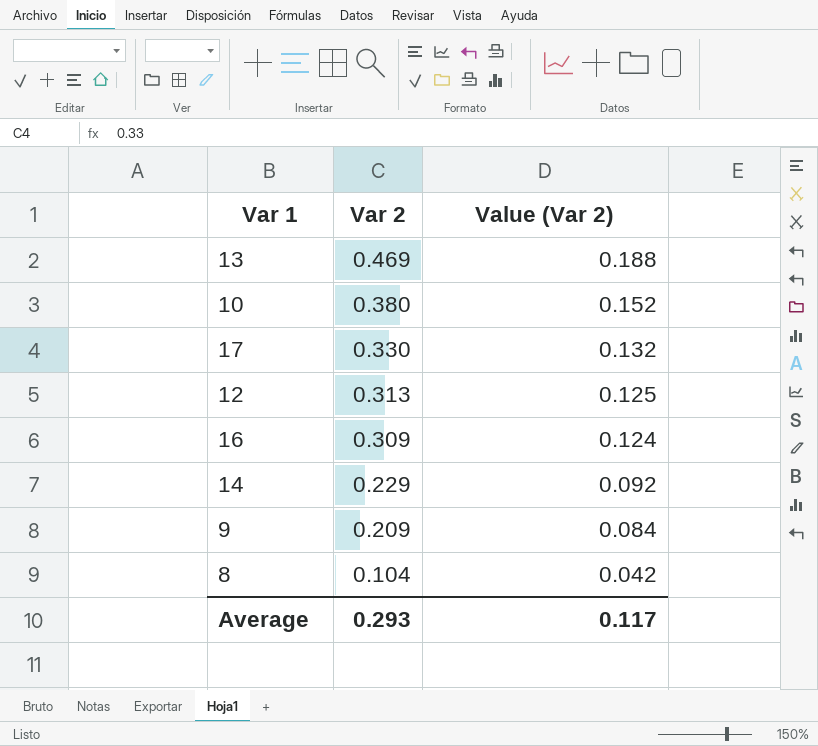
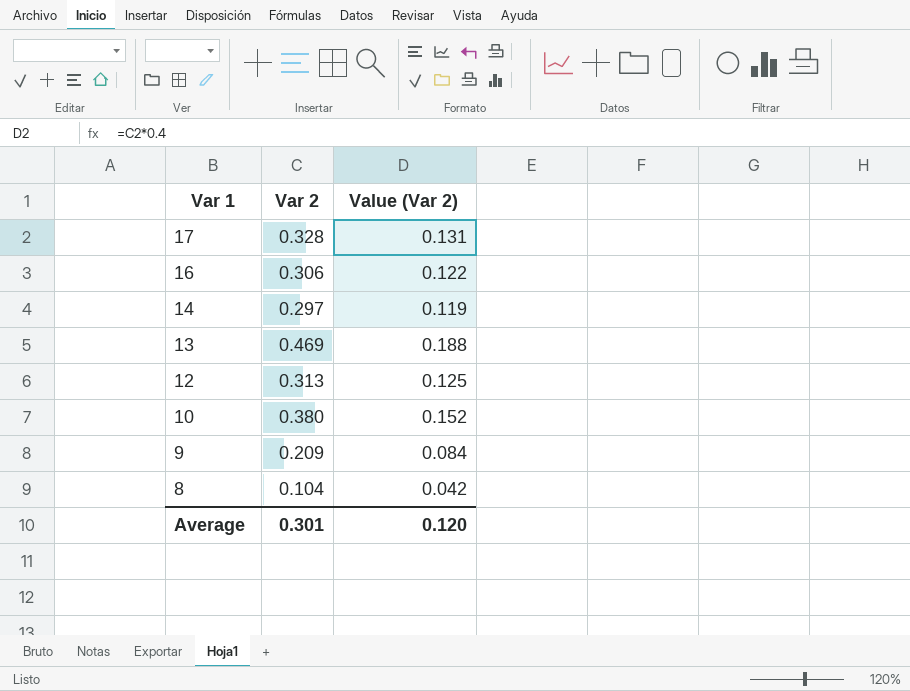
row order: Var 2 descending -> Var 1 descending
17 | Var 2: 0.330 -> 0.328
17 | Value (Var 2): 0.132 -> 0.131
16 | Var 2: 0.309 -> 0.306
16 | Value (Var 2): 0.124 -> 0.122
14 | Var 2: 0.229 -> 0.297
14 | Value (Var 2): 0.092 -> 0.119
Average | Var 2: 0.293 -> 0.301
Average | Value (Var 2): 0.117 -> 0.120

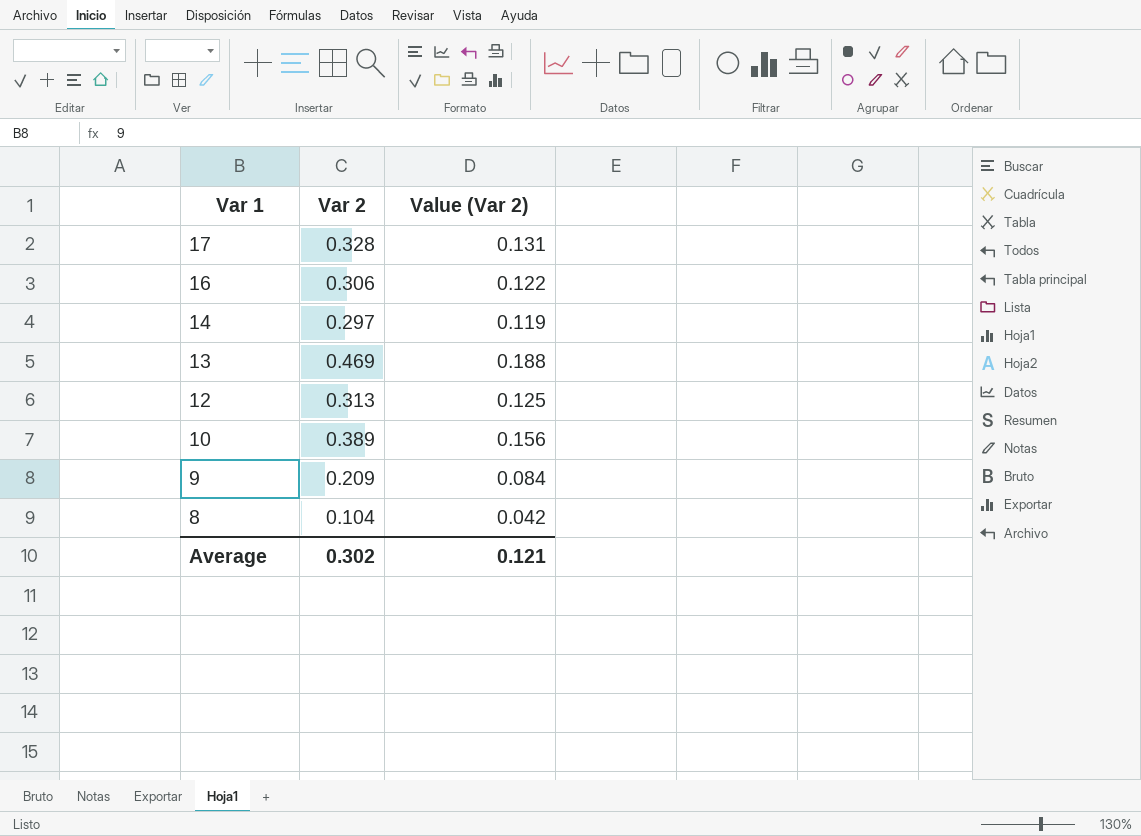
10 | Var 2: 0.380 -> 0.389
10 | Value (Var 2): 0.152 -> 0.156
Average | Var 2: 0.301 -> 0.302
Average | Value (Var 2): 0.120 -> 0.121

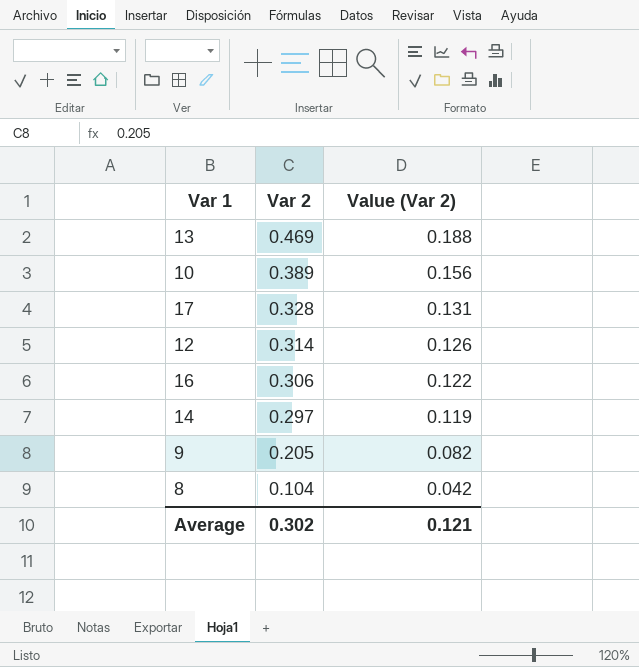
row order: Var 1 descending -> Var 2 descending
12 | Var 2: 0.313 -> 0.314
12 | Value (Var 2): 0.125 -> 0.126
9 | Var 2: 0.209 -> 0.205
9 | Value (Var 2): 0.084 -> 0.082

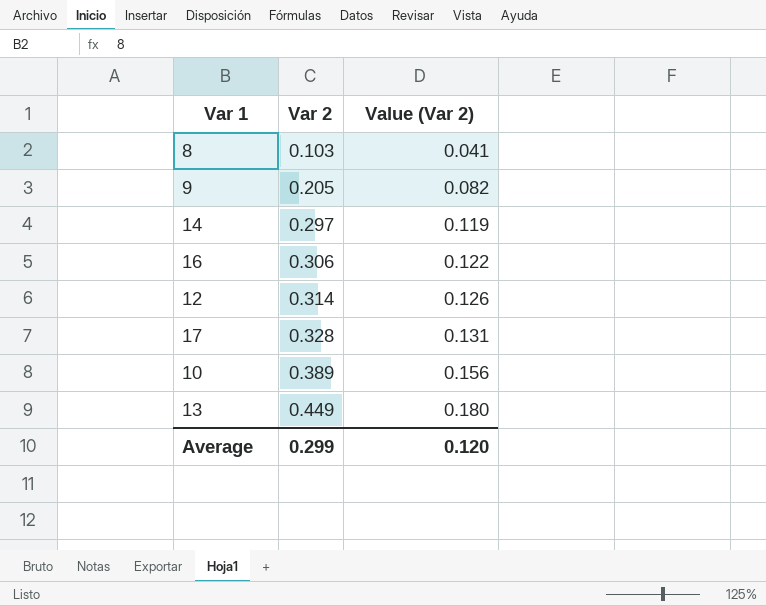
row order: Var 2 descending -> Var 2 ascending
8 | Var 2: 0.104 -> 0.103
8 | Value (Var 2): 0.042 -> 0.041
13 | Var 2: 0.469 -> 0.449
13 | Value (Var 2): 0.188 -> 0.180
Average | Var 2: 0.302 -> 0.299
Average | Value (Var 2): 0.121 -> 0.120

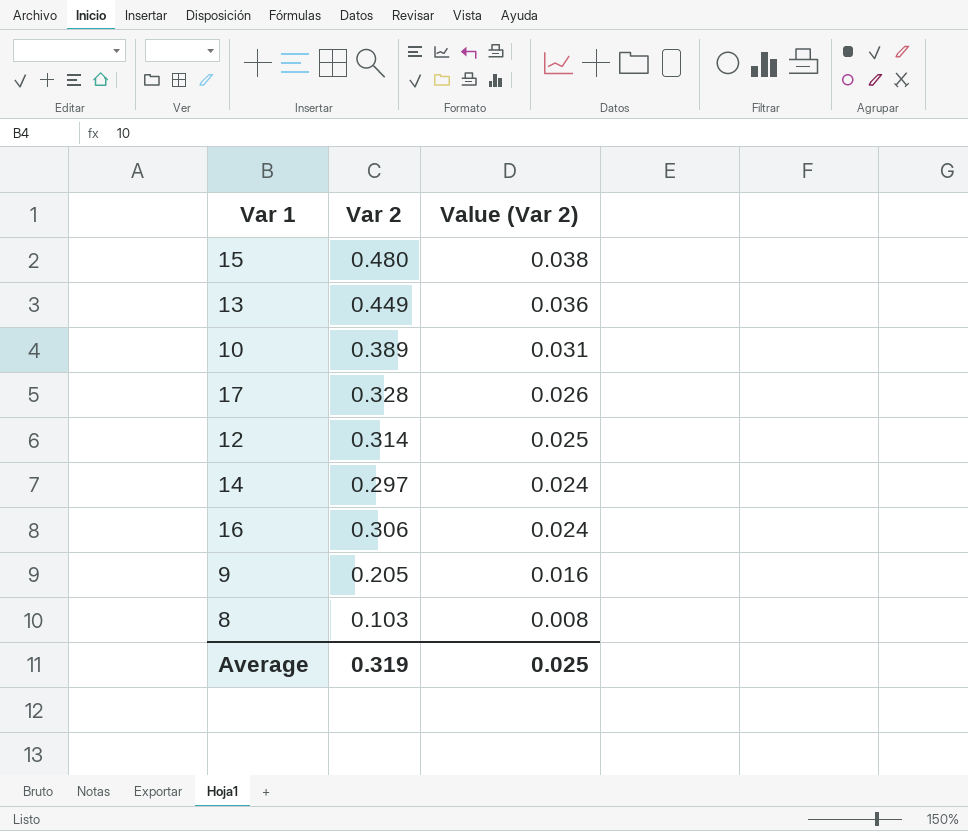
row order: Var 2 ascending -> Value (Var 2) descending
column Value (Var 2) | formula: [Var 2] * 0.4 -> [Var 2] * 0.08
row 15: none -> 0.480 | 0.038
Average | Var 2: 0.299 -> 0.319
Average | Value (Var 2): 0.120 -> 0.025

